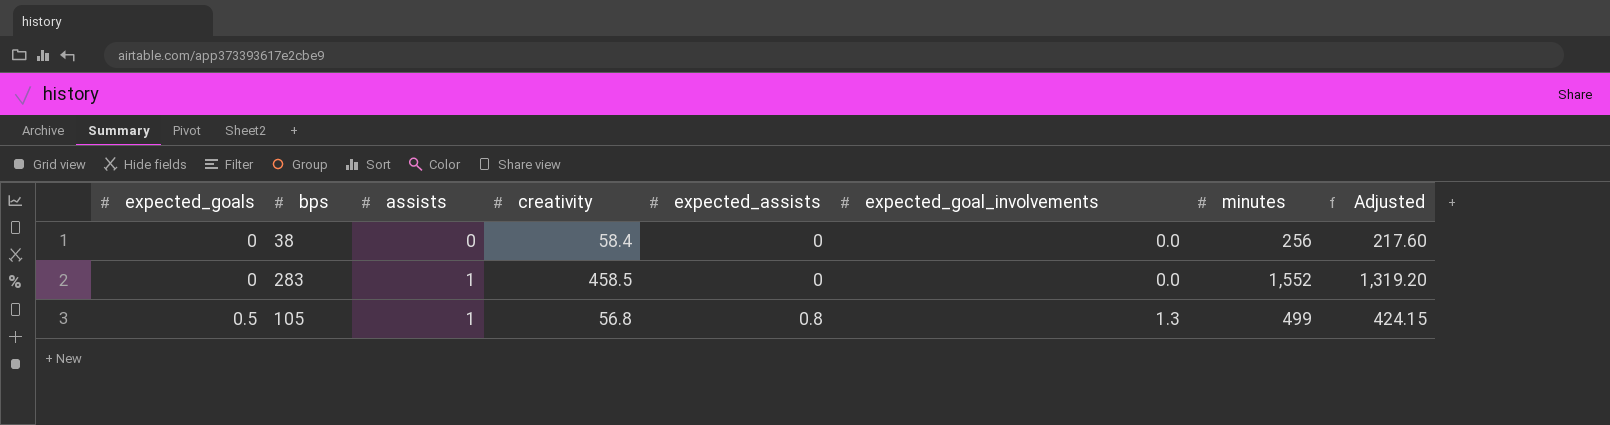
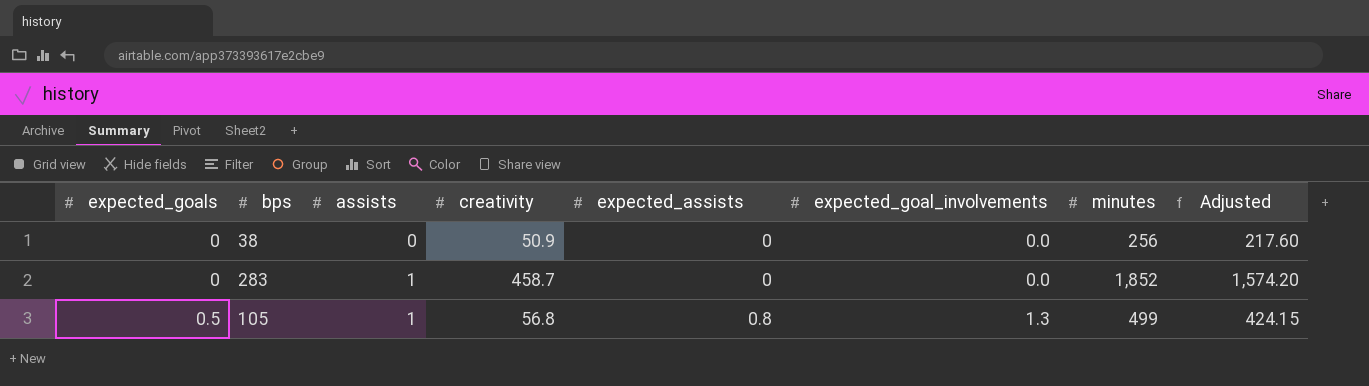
38 | creativity: 58.4 -> 50.9
283 | creativity: 458.5 -> 458.7
283 | minutes: 1,552 -> 1,852
283 | Adjusted: 1,319.20 -> 1,574.20

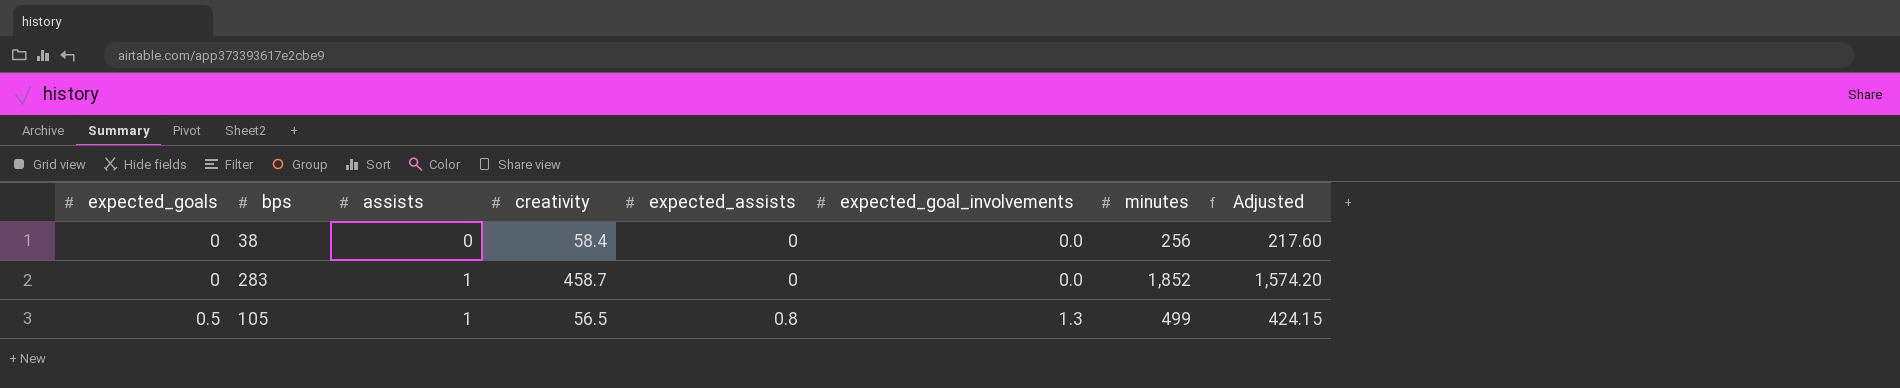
38 | creativity: 50.9 -> 58.4
105 | creativity: 56.8 -> 56.5

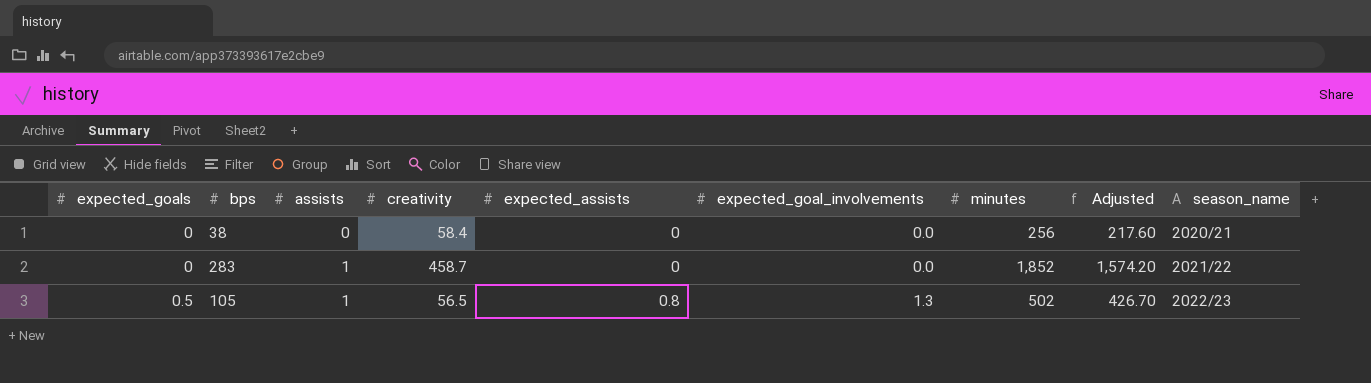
column season_name | position: none -> 9
105 | minutes: 499 -> 502
105 | Adjusted: 424.15 -> 426.70

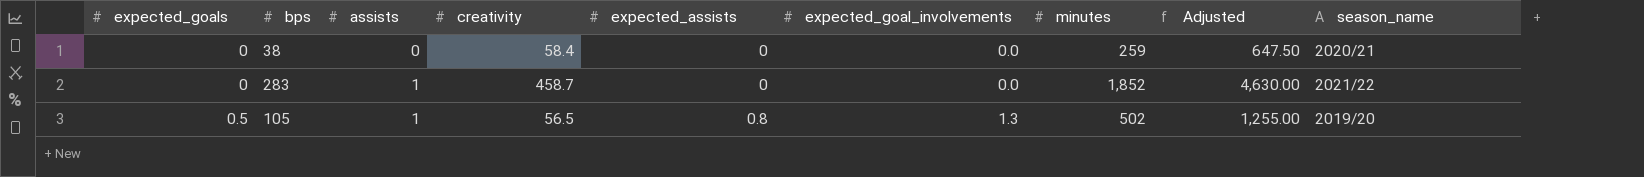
column Adjusted | formula: [minutes] * 0.85 -> [minutes] * 2.5
38 | minutes: 256 -> 259
105 | season_name: 2022/23 -> 2019/20

